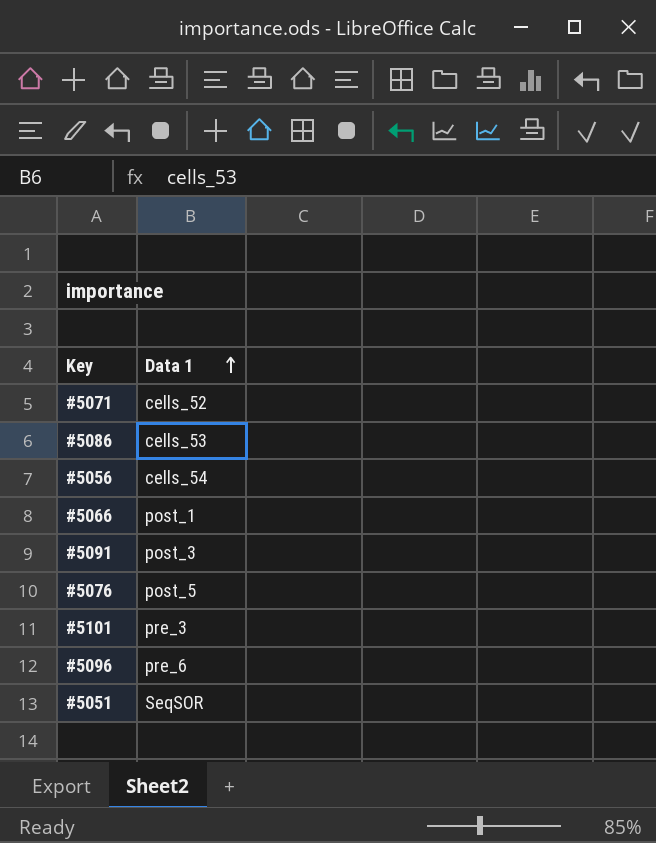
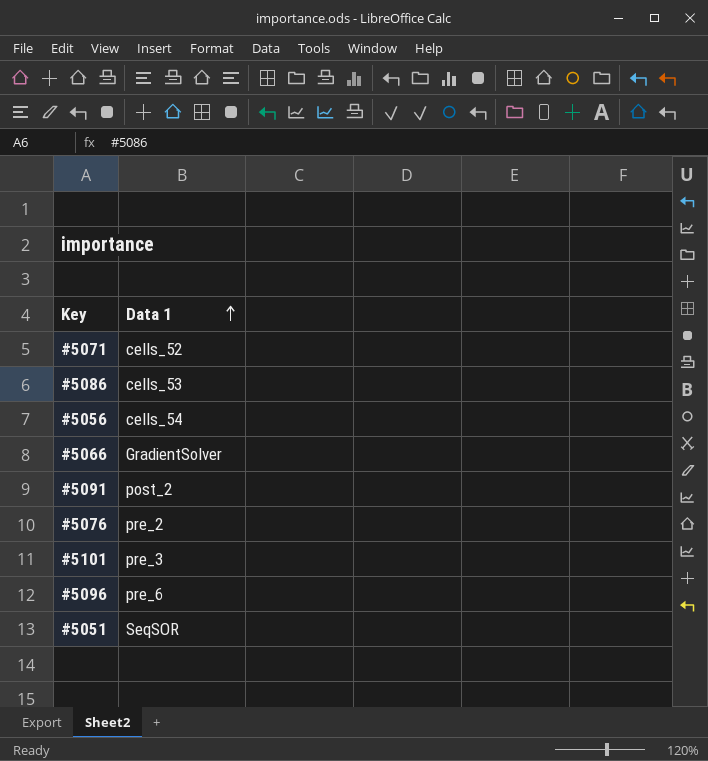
#5066 | Data 1: post_1 -> GradientSolver
#5091 | Data 1: post_3 -> post_2
#5076 | Data 1: post_5 -> pre_2

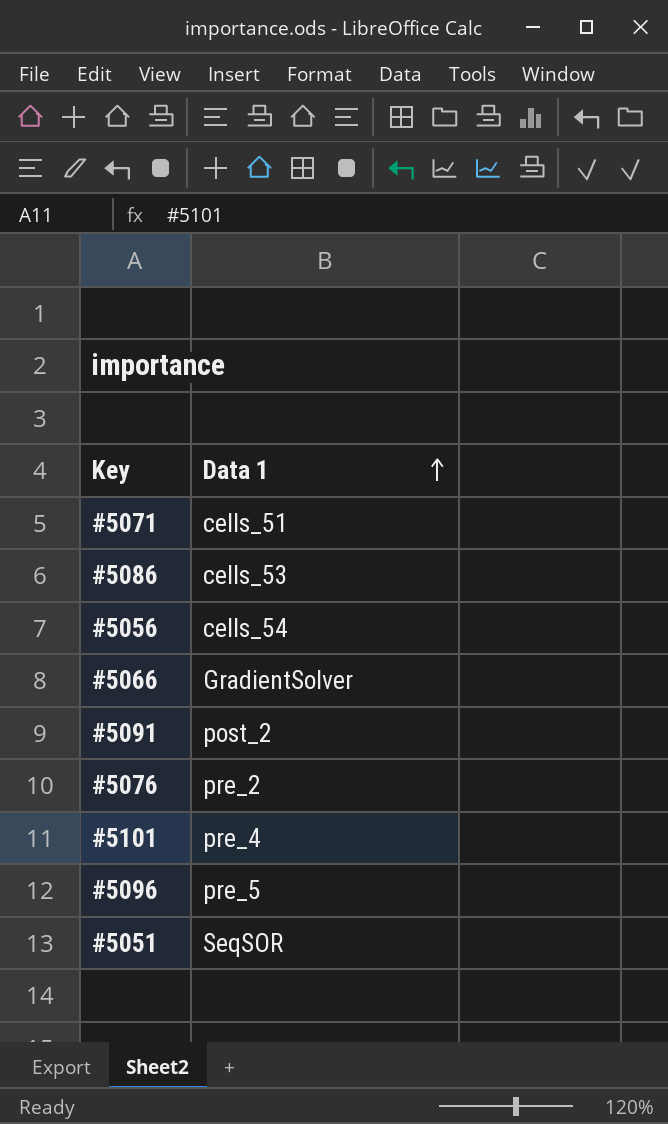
#5071 | Data 1: cells_52 -> cells_51
#5101 | Data 1: pre_3 -> pre_4
#5096 | Data 1: pre_6 -> pre_5

